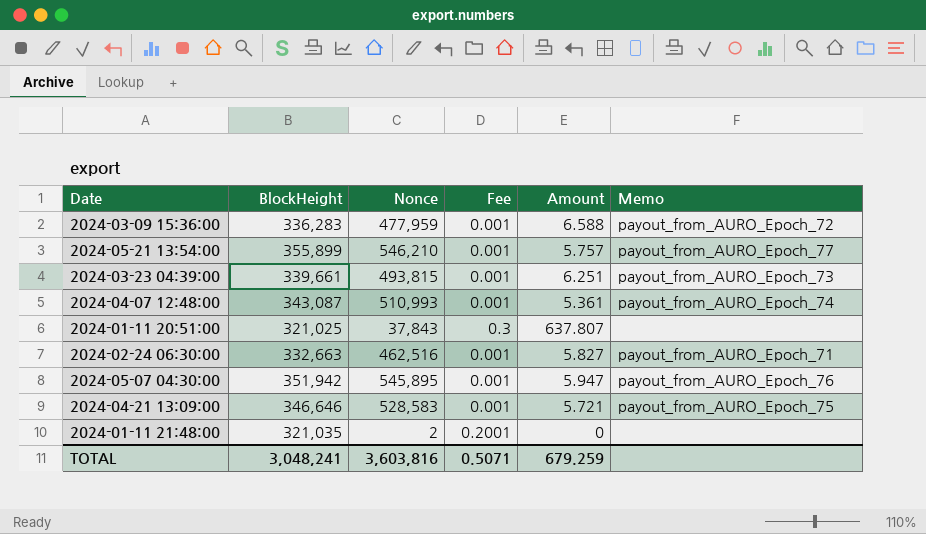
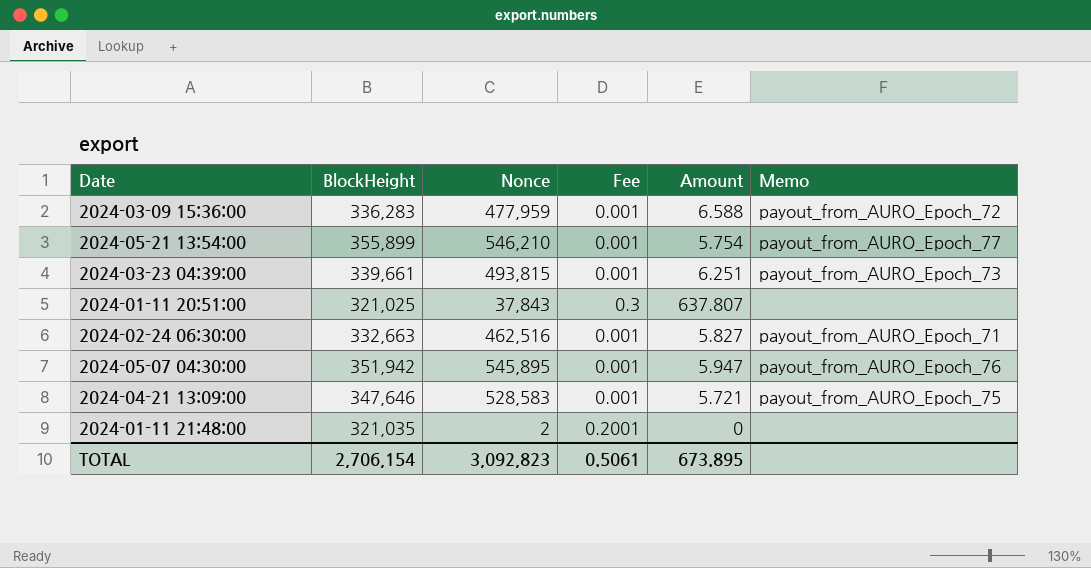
row 2024-04-07 12:48:00: 343,087 | 510,993 | 0.001 | 5.361 | payout_from_AURO_Epoch_74 -> none
2024-05-21 13:54:00 | Amount: 5.757 -> 5.754
2024-04-21 13:09:00 | BlockHeight: 346,646 -> 347,646
TOTAL | BlockHeight: 3,048,241 -> 2,706,154
TOTAL | Nonce: 3,603,816 -> 3,092,823
TOTAL | Fee: 0.5071 -> 0.5061
TOTAL | Amount: 679.259 -> 673.895

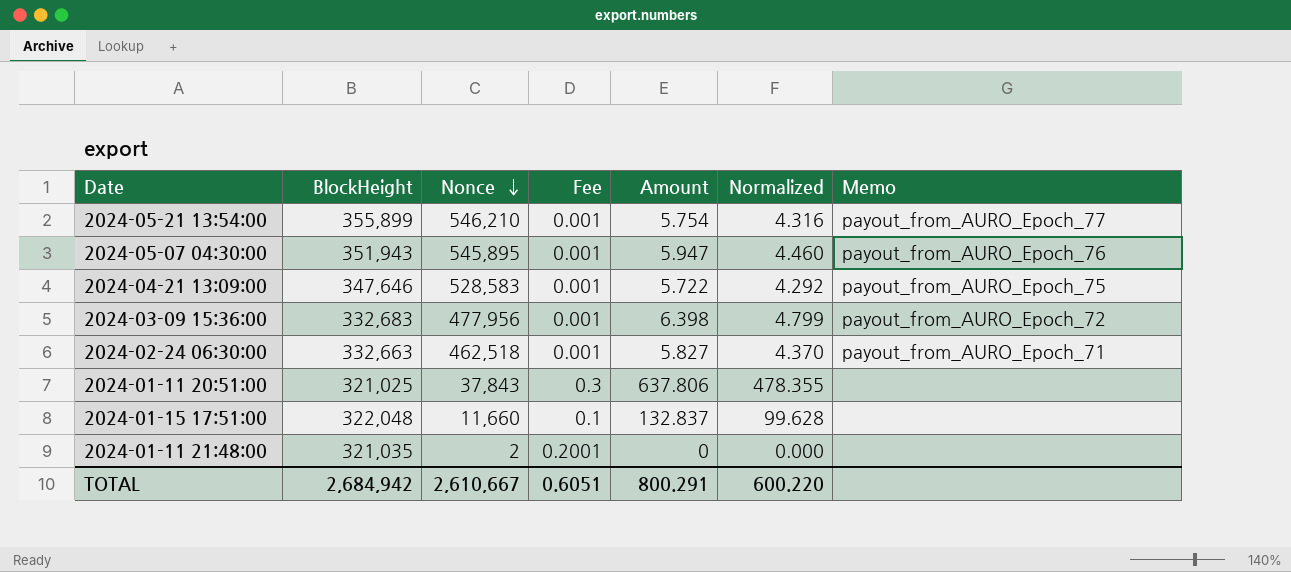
row order: none -> Nonce descending
column Normalized | formula: none -> [Amount] * 0.75
row 2024-03-23 04:39:00: 339,661 | 493,815 | 0.001 | 6.251 | payout_from_AURO_Epoch_73 -> none
2024-05-07 04:30:00 | BlockHeight: 351,942 -> 351,943
2024-04-21 13:09:00 | Amount: 5.721 -> 5.722
2024-03-09 15:36:00 | BlockHeight: 336,283 -> 332,683
2024-03-09 15:36:00 | Nonce: 477,959 -> 477,956
2024-03-09 15:36:00 | Amount: 6.588 -> 6.398
2024-02-24 06:30:00 | Nonce: 462,516 -> 462,518
2024-01-11 20:51:00 | Amount: 637.807 -> 637.806
row 2024-01-15 17:51:00: none -> 322,048 | 11,660 | 0.1 | 132.837 | 99.628 | none
TOTAL | BlockHeight: 2,706,154 -> 2,684,942
TOTAL | Nonce: 3,092,823 -> 2,610,667
TOTAL | Fee: 0.5061 -> 0.6051
TOTAL | Amount: 673.895 -> 800.291

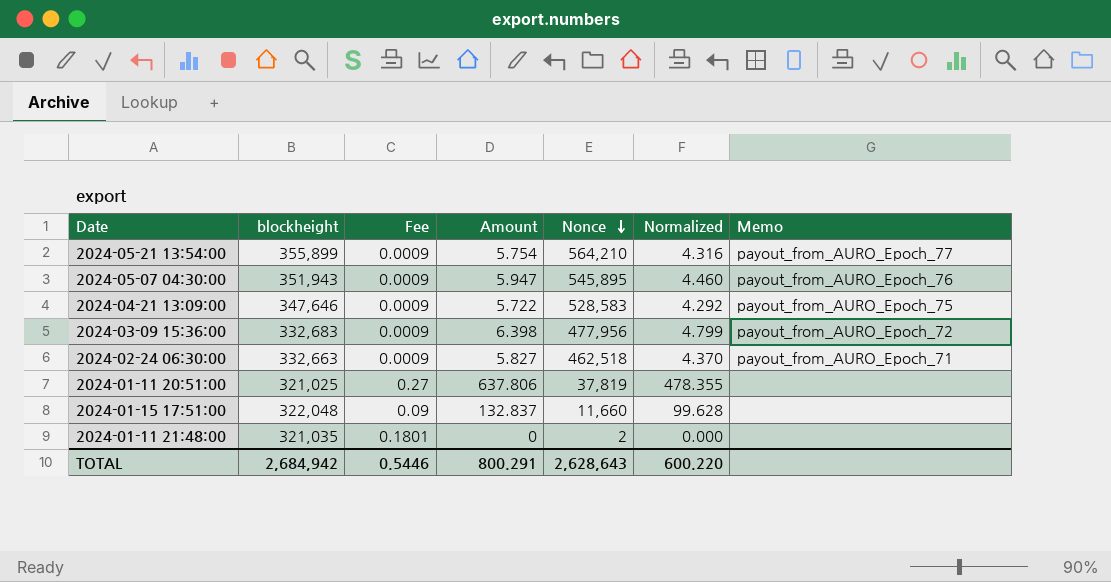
column name: BlockHeight -> blockheight
column Nonce | position: 3 -> 5
2024-05-21 13:54:00 | Fee: 0.001 -> 0.0009
2024-05-21 13:54:00 | Nonce: 546,210 -> 564,210
2024-05-07 04:30:00 | Fee: 0.001 -> 0.0009
2024-04-21 13:09:00 | Fee: 0.001 -> 0.0009
2024-03-09 15:36:00 | Fee: 0.001 -> 0.0009
2024-02-24 06:30:00 | Fee: 0.001 -> 0.0009
2024-01-11 20:51:00 | Fee: 0.3 -> 0.27
2024-01-11 20:51:00 | Nonce: 37,843 -> 37,819
2024-01-15 17:51:00 | Fee: 0.1 -> 0.09
2024-01-11 21:48:00 | Fee: 0.2001 -> 0.1801
TOTAL | Fee: 0.6051 -> 0.5446
TOTAL | Nonce: 2,610,667 -> 2,628,643

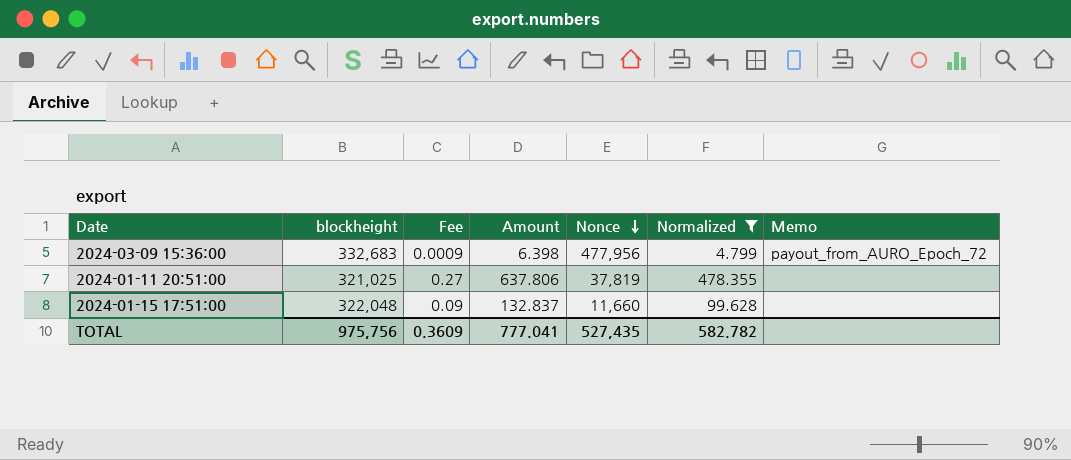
filter: none -> Normalized >= 4.799
TOTAL | blockheight: 2,684,942 -> 975,756
TOTAL | Fee: 0.5446 -> 0.3609
TOTAL | Amount: 800.291 -> 777.041
TOTAL | Nonce: 2,628,643 -> 527,435
TOTAL | Normalized: 600.220 -> 582.782

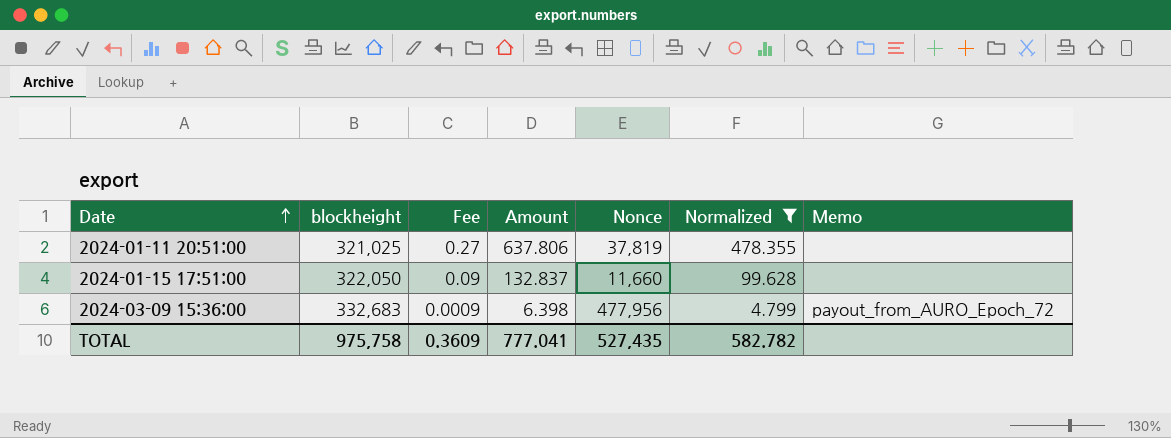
row order: Nonce descending -> Date ascending
2024-01-15 17:51:00 | blockheight: 322,048 -> 322,050
TOTAL | blockheight: 975,756 -> 975,758

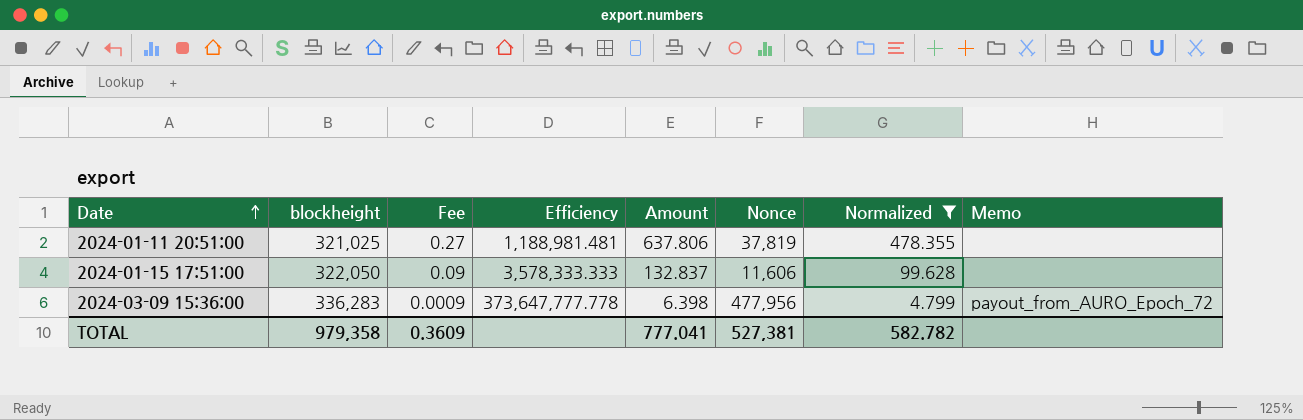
column Efficiency | formula: none -> [blockheight] / [Fee]
2024-01-15 17:51:00 | Nonce: 11,660 -> 11,606
2024-03-09 15:36:00 | blockheight: 332,683 -> 336,283
TOTAL | blockheight: 975,758 -> 979,358
TOTAL | Nonce: 527,435 -> 527,381

